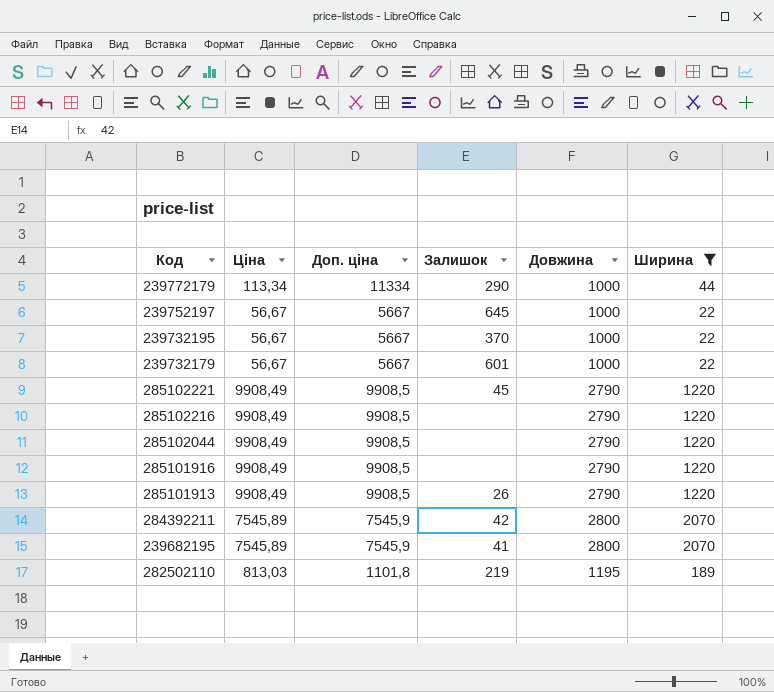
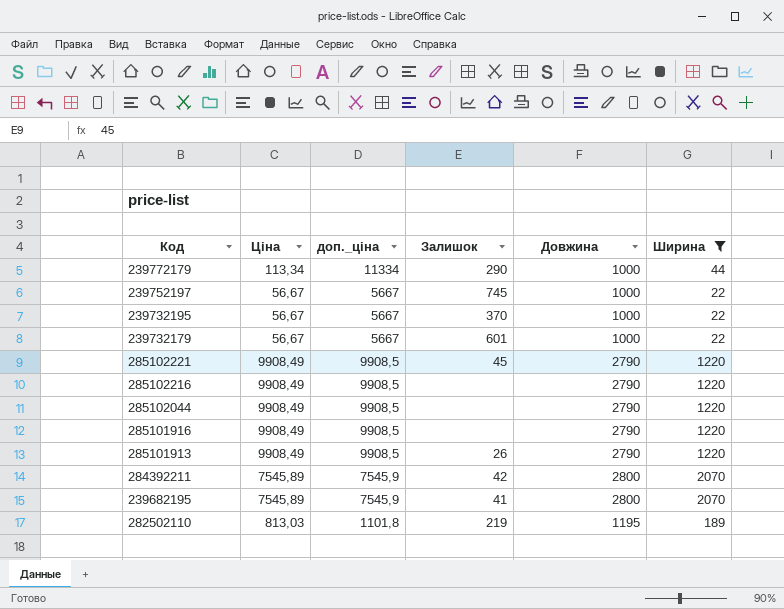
column name: Доп. ціна -> доп._ціна
239752197 | Залишок: 645 -> 745

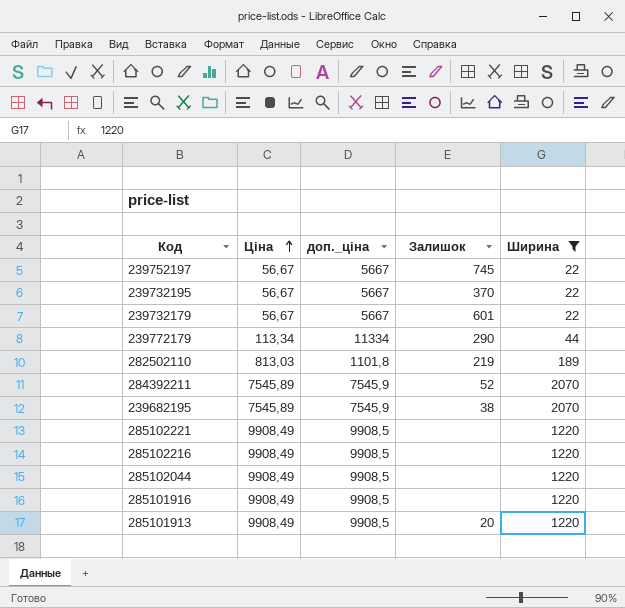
row order: none -> Ціна ascending
column Довжина | position: 5 -> none
284392211 | Залишок: 42 -> 52
239682195 | Залишок: 41 -> 38
285102221 | Залишок: 45 -> none
285101913 | Залишок: 26 -> 20

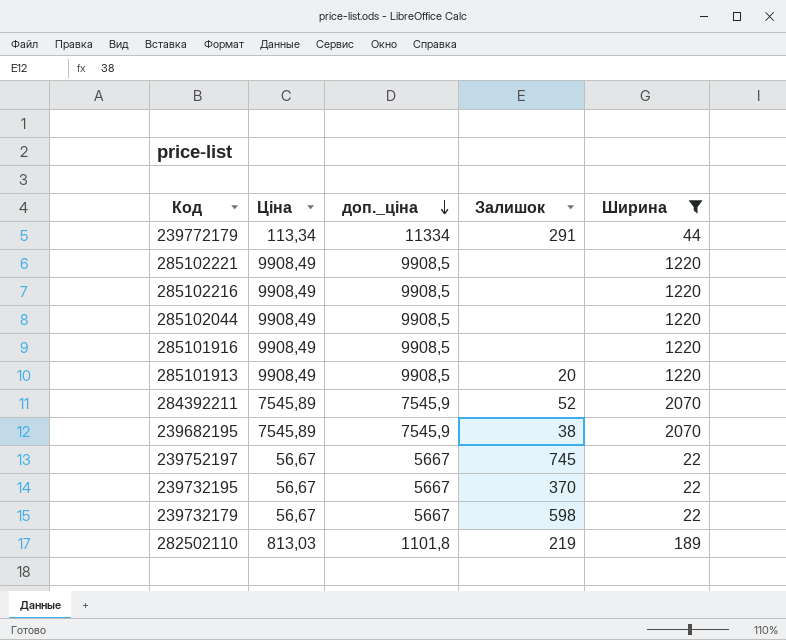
row order: Ціна ascending -> доп._ціна descending
239772179 | Залишок: 290 -> 291
239732179 | Залишок: 601 -> 598

